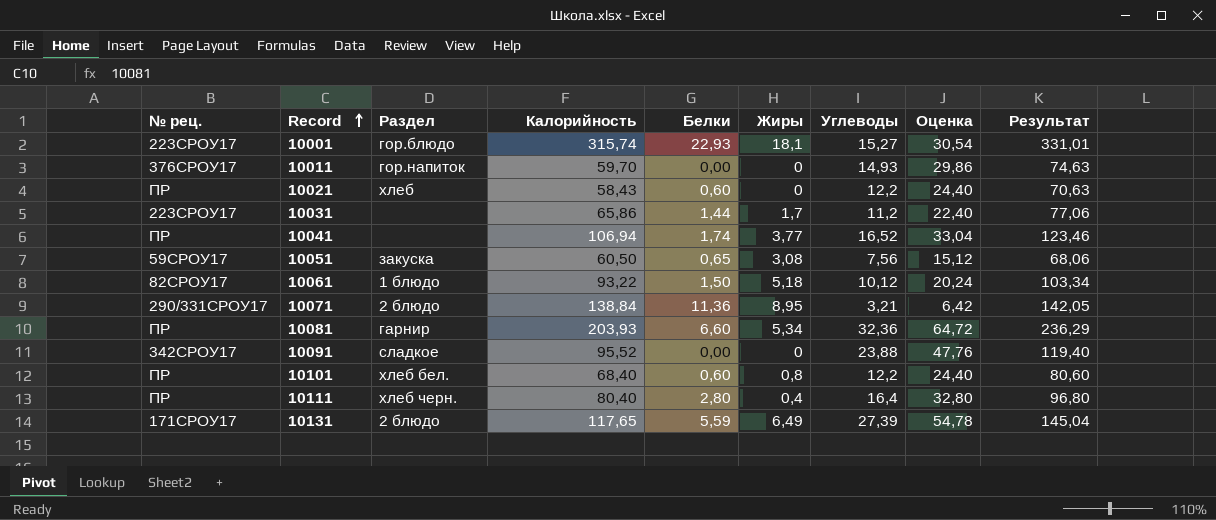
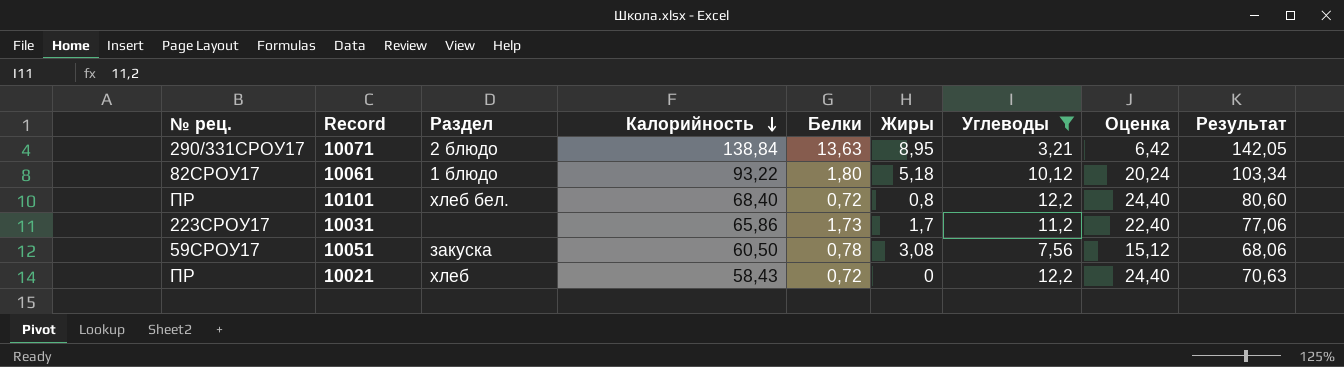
filter: none -> Углеводы <= 12,2
row order: Record ascending -> Калорийность descending
10071 | Белки: 11,36 -> 13,63
10061 | Белки: 1,50 -> 1,80
10101 | Белки: 0,60 -> 0,72
10031 | Белки: 1,44 -> 1,73
10051 | Белки: 0,65 -> 0,78
10021 | Белки: 0,60 -> 0,72

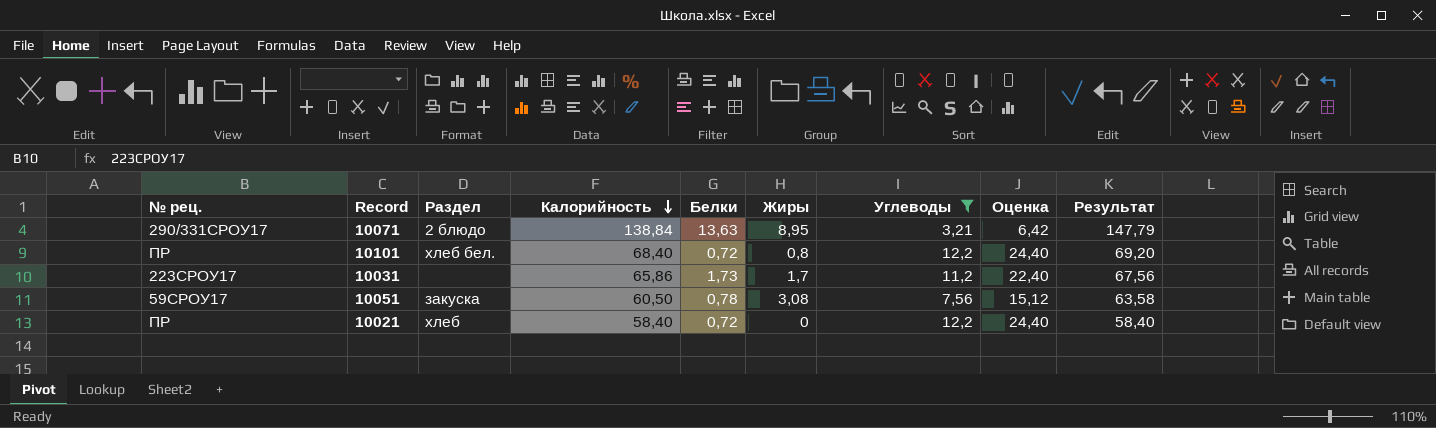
column Результат | formula: [Калорийность] + [Углеводы] -> [Калорийность] + [Жиры]
row 10061: 82СРОУ17 | 1 блюдо | 93,22 | 1,80 | 5,18 | 10,12 | 20,24 | 103,34 -> none
10021 | Калорийность: 58,43 -> 58,40

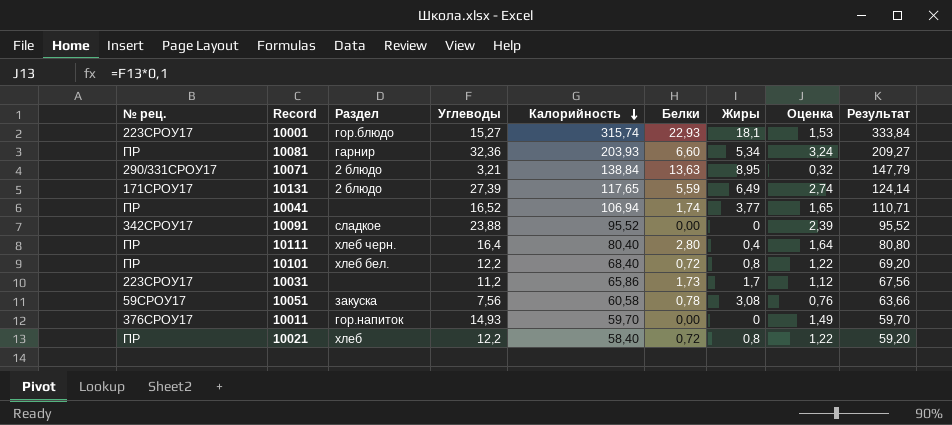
filter: Углеводы <= 12,2 -> none
column Углеводы | position: 7 -> 4
column Оценка | formula: [Углеводы] * 2 -> [Углеводы] * 0,1
10051 | Калорийность: 60,50 -> 60,58
10051 | Результат: 63,58 -> 63,66
10021 | Жиры: 0 -> 0,8
10021 | Результат: 58,40 -> 59,20

